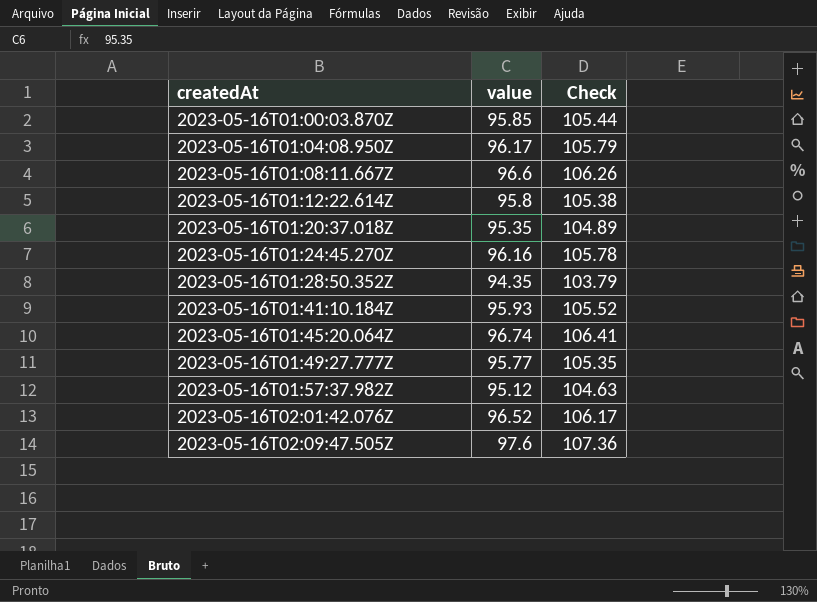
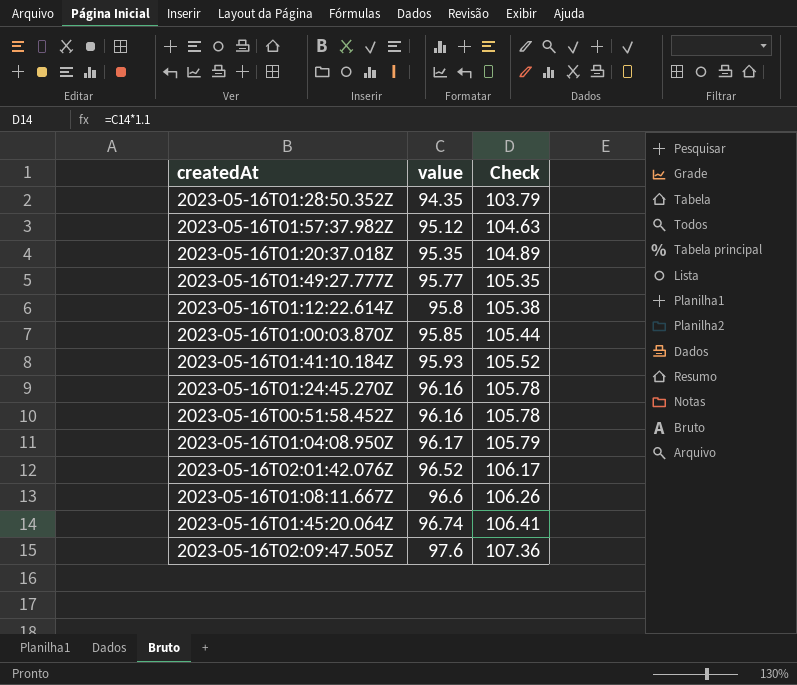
row order: createdAt ascending -> value ascending
row 2023-05-16T00:51:58.452Z: none -> 96.16 | 105.78

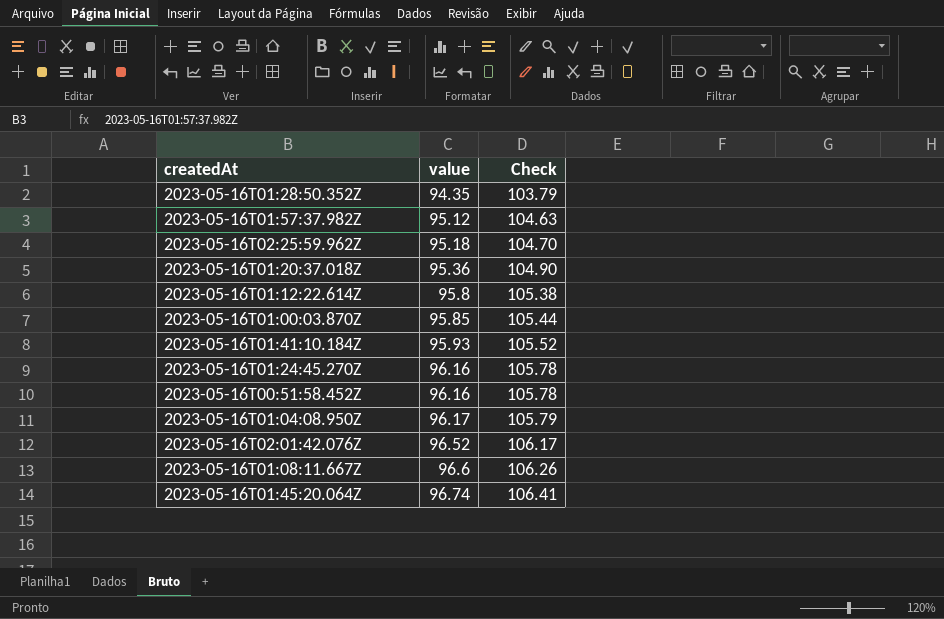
row 2023-05-16T01:49:27.777Z: 95.77 | 105.35 -> none
row 2023-05-16T02:09:47.505Z: 97.6 | 107.36 -> none
row 2023-05-16T02:25:59.962Z: none -> 95.18 | 104.70
2023-05-16T01:20:37.018Z | value: 95.35 -> 95.36
2023-05-16T01:20:37.018Z | Check: 104.89 -> 104.90

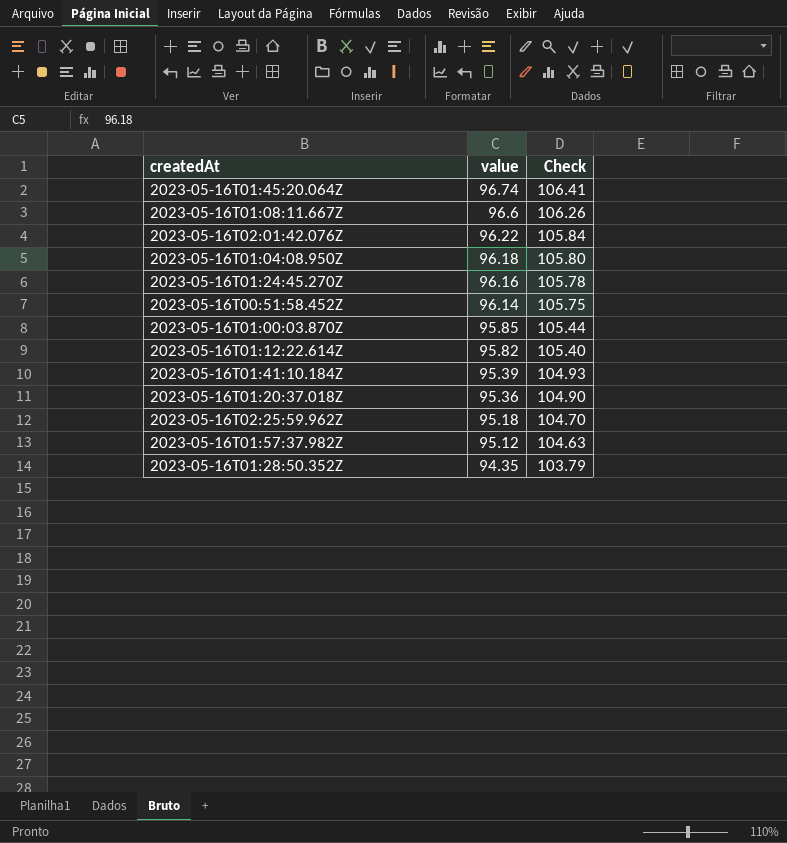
row order: value ascending -> value descending
2023-05-16T02:01:42.076Z | value: 96.52 -> 96.22
2023-05-16T02:01:42.076Z | Check: 106.17 -> 105.84
2023-05-16T01:04:08.950Z | value: 96.17 -> 96.18
2023-05-16T01:04:08.950Z | Check: 105.79 -> 105.80
2023-05-16T00:51:58.452Z | value: 96.16 -> 96.14
2023-05-16T00:51:58.452Z | Check: 105.78 -> 105.75
2023-05-16T01:12:22.614Z | value: 95.8 -> 95.82
2023-05-16T01:12:22.614Z | Check: 105.38 -> 105.40
2023-05-16T01:41:10.184Z | value: 95.93 -> 95.39
2023-05-16T01:41:10.184Z | Check: 105.52 -> 104.93

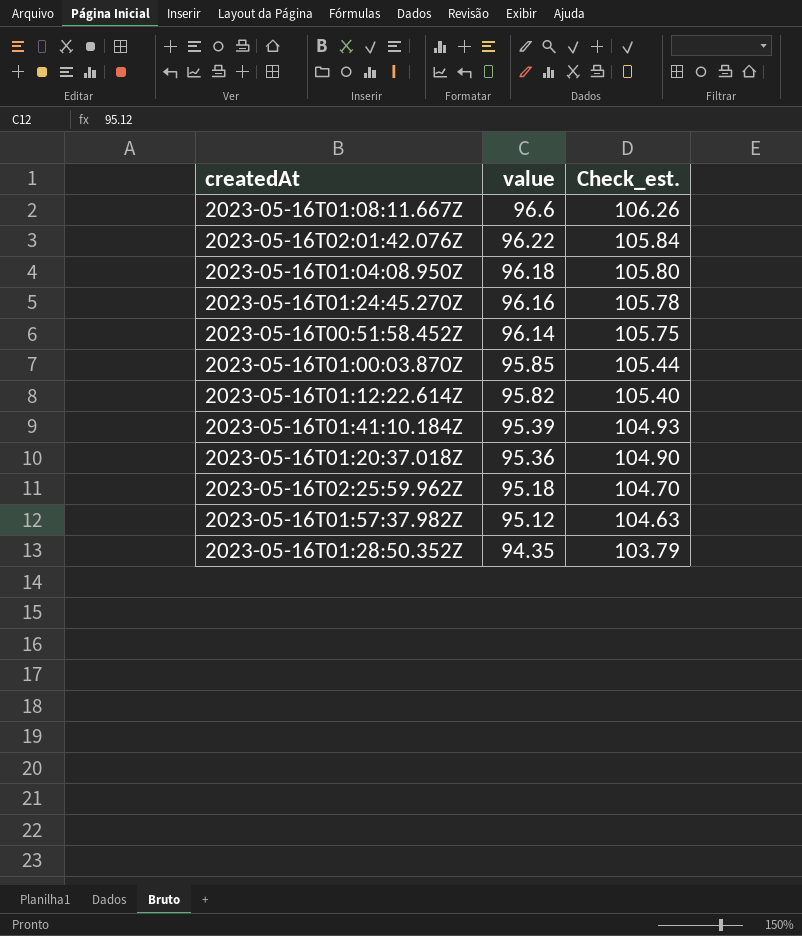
column name: Check -> Check_est.
row 2023-05-16T01:45:20.064Z: 96.74 | 106.41 -> none

